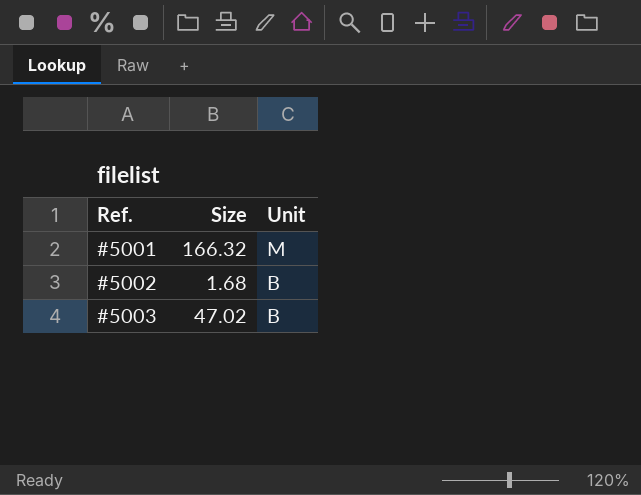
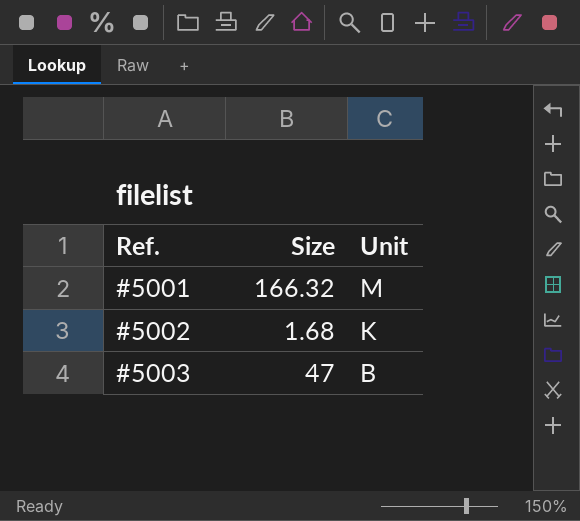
#5002 | Unit: B -> K
#5003 | Size: 47.02 -> 47

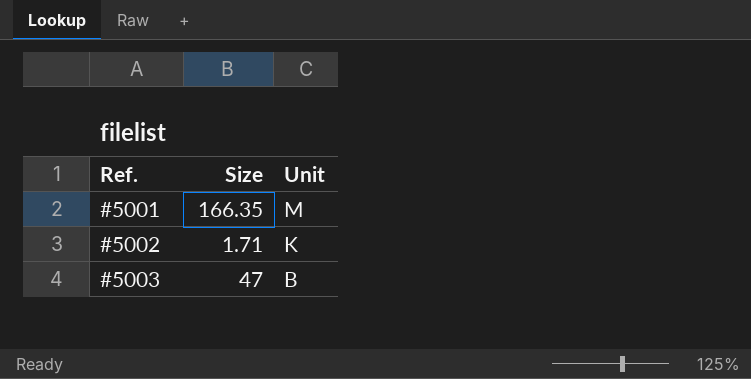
#5001 | Size: 166.32 -> 166.35
#5002 | Size: 1.68 -> 1.71

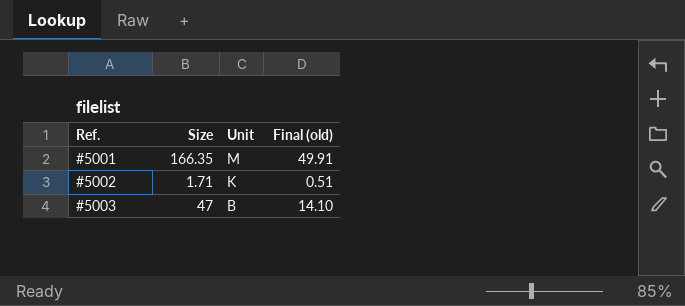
column Final (old) | formula: none -> [Size] * 0.3

